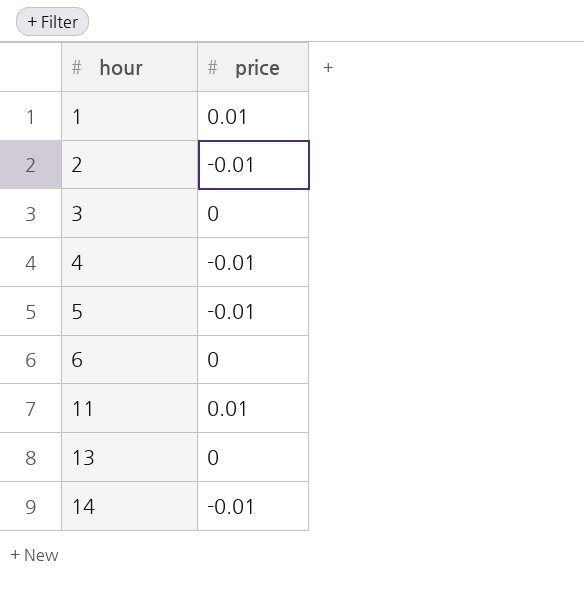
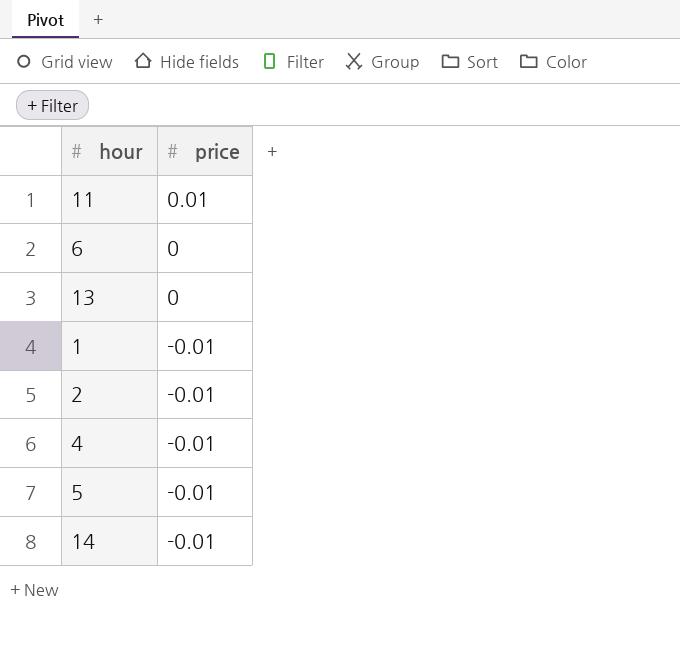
row order: hour ascending -> price descending
row 3: 0 -> none
1 | price: 0.01 -> -0.01

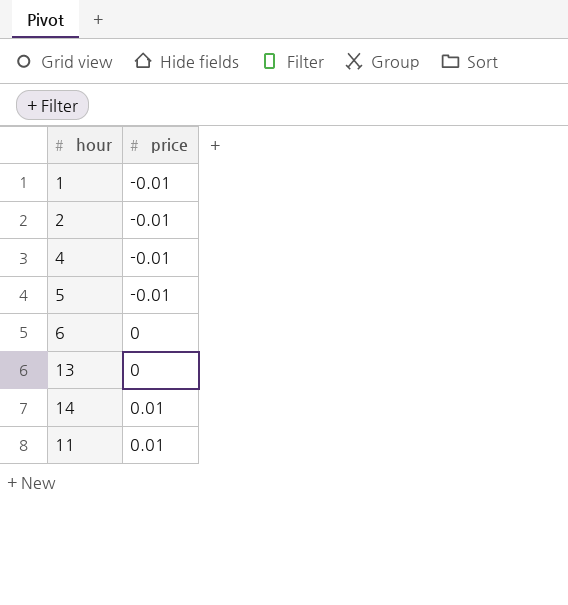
row order: price descending -> price ascending
14 | price: -0.01 -> 0.01

